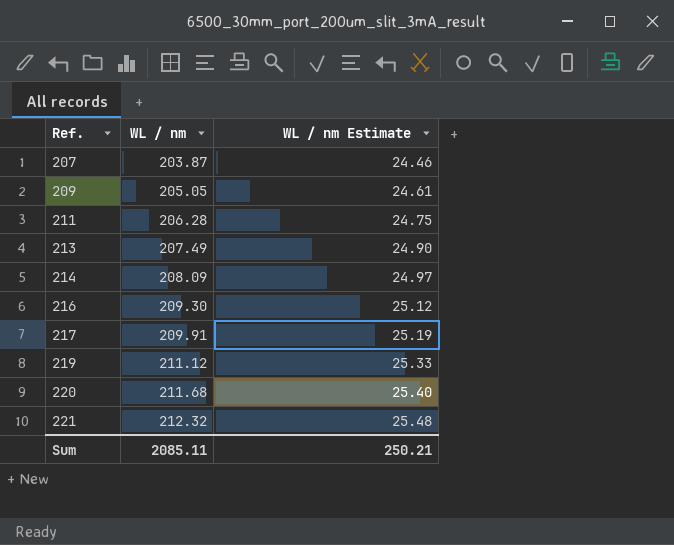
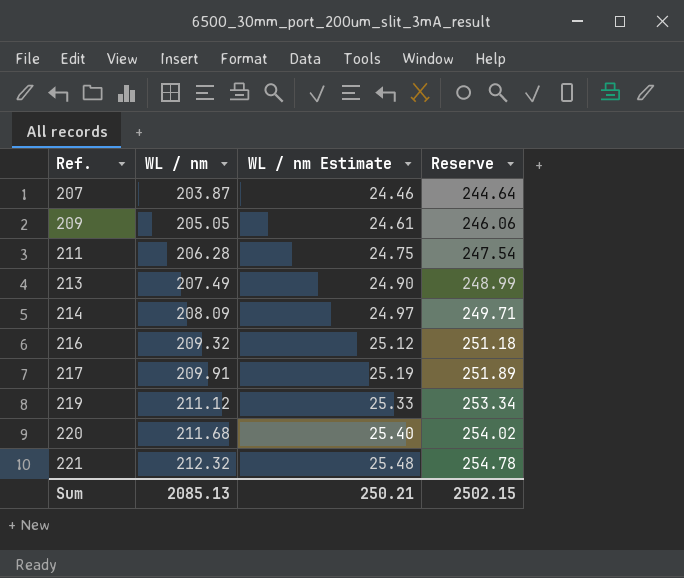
column Reserve | formula: none -> [WL / nm] * 1.2
216 | WL / nm: 209.30 -> 209.32
Sum | WL / nm: 2085.11 -> 2085.13

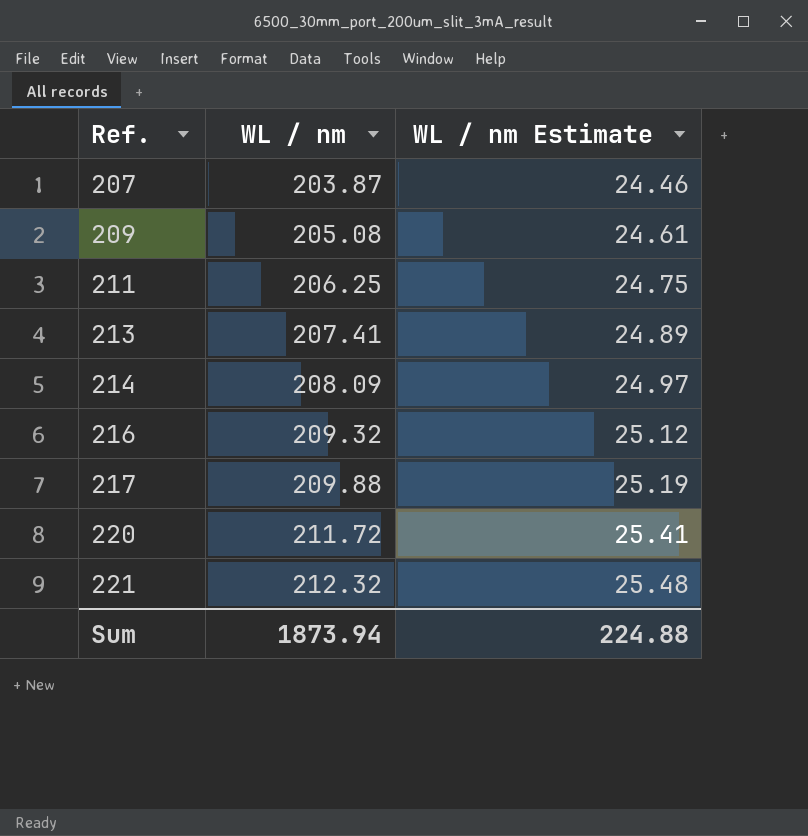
column Reserve | formula: [WL / nm] * 1.2 -> none
row 219: 211.12 | 25.33 | 253.34 -> none
209 | WL / nm: 205.05 -> 205.08
211 | WL / nm: 206.28 -> 206.25
213 | WL / nm: 207.49 -> 207.41
213 | WL / nm Estimate: 24.90 -> 24.89
217 | WL / nm: 209.91 -> 209.88
220 | WL / nm: 211.68 -> 211.72
220 | WL / nm Estimate: 25.40 -> 25.41
Sum | WL / nm: 2085.13 -> 1873.94
Sum | WL / nm Estimate: 250.21 -> 224.88

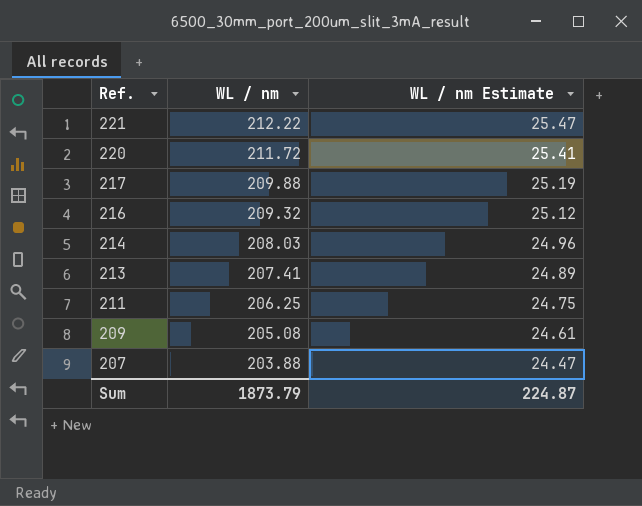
row order: Ref. ascending -> Ref. descending
221 | WL / nm: 212.32 -> 212.22
221 | WL / nm Estimate: 25.48 -> 25.47
214 | WL / nm: 208.09 -> 208.03
214 | WL / nm Estimate: 24.97 -> 24.96
207 | WL / nm: 203.87 -> 203.88
207 | WL / nm Estimate: 24.46 -> 24.47
Sum | WL / nm: 1873.94 -> 1873.79
Sum | WL / nm Estimate: 224.88 -> 224.87

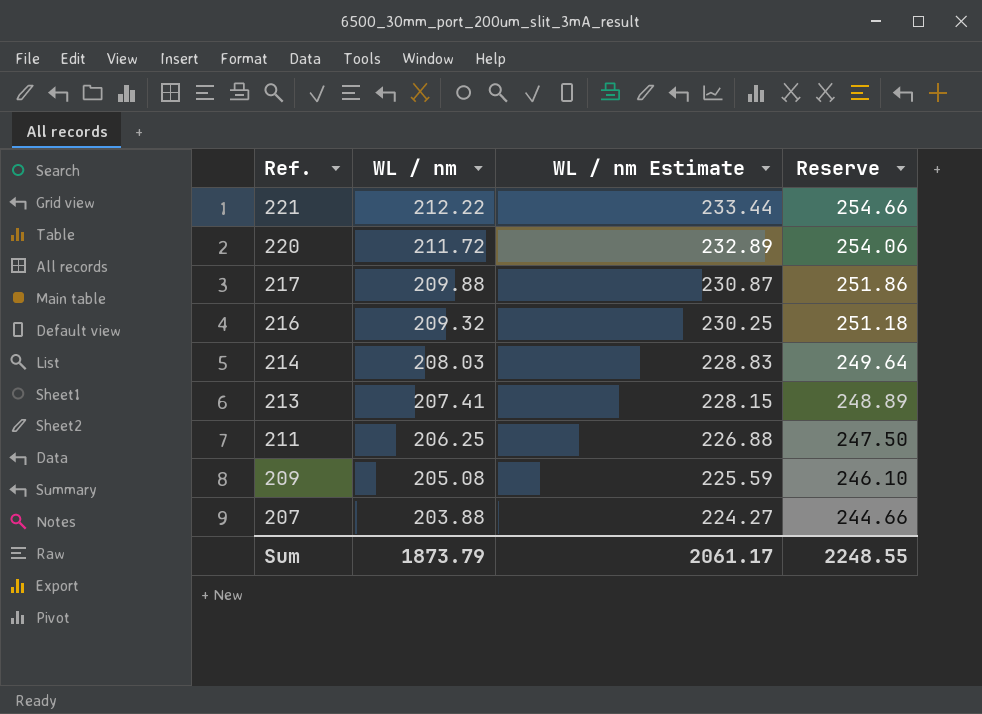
column WL / nm Estimate | formula: [WL / nm] * 0.12 -> [WL / nm] * 1.1
column Reserve | formula: none -> [WL / nm] * 1.2
Sum | WL / nm Estimate: 224.87 -> 2061.17

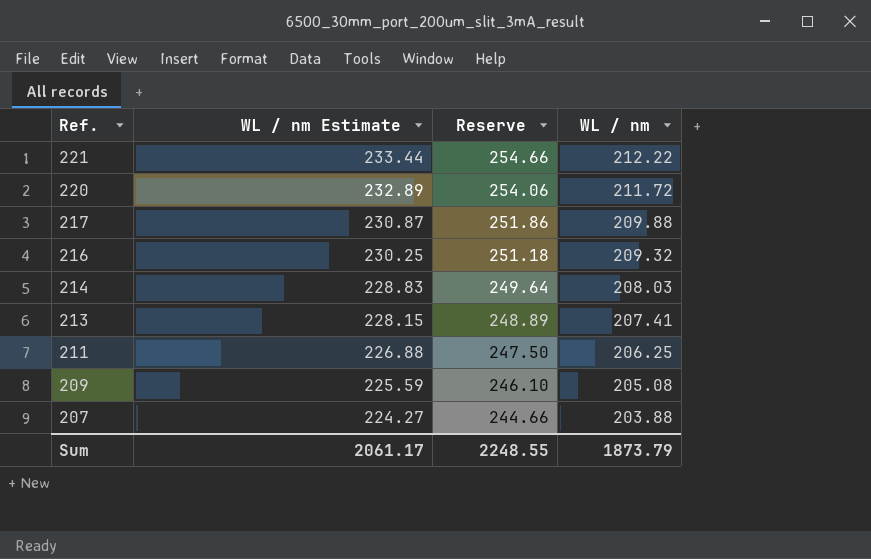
column WL / nm | position: 2 -> 4

